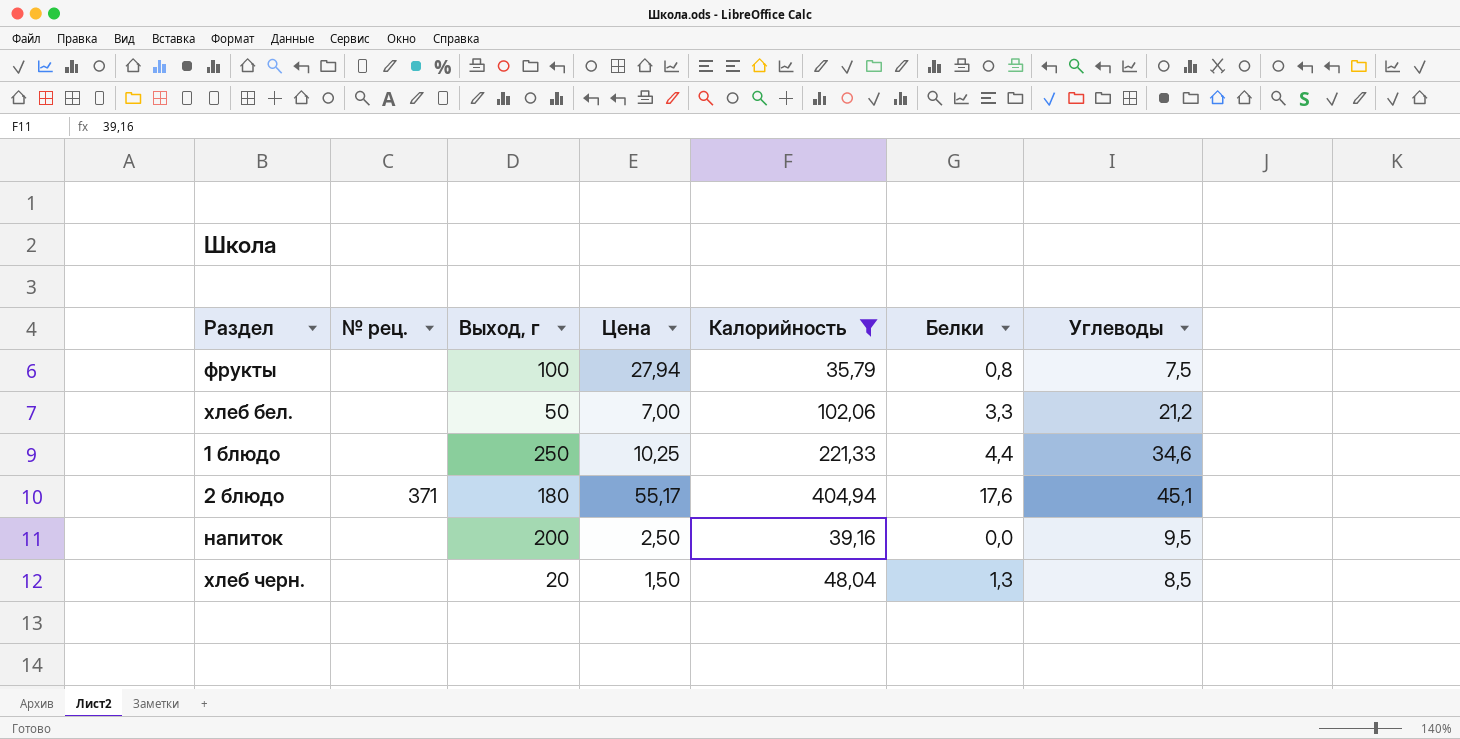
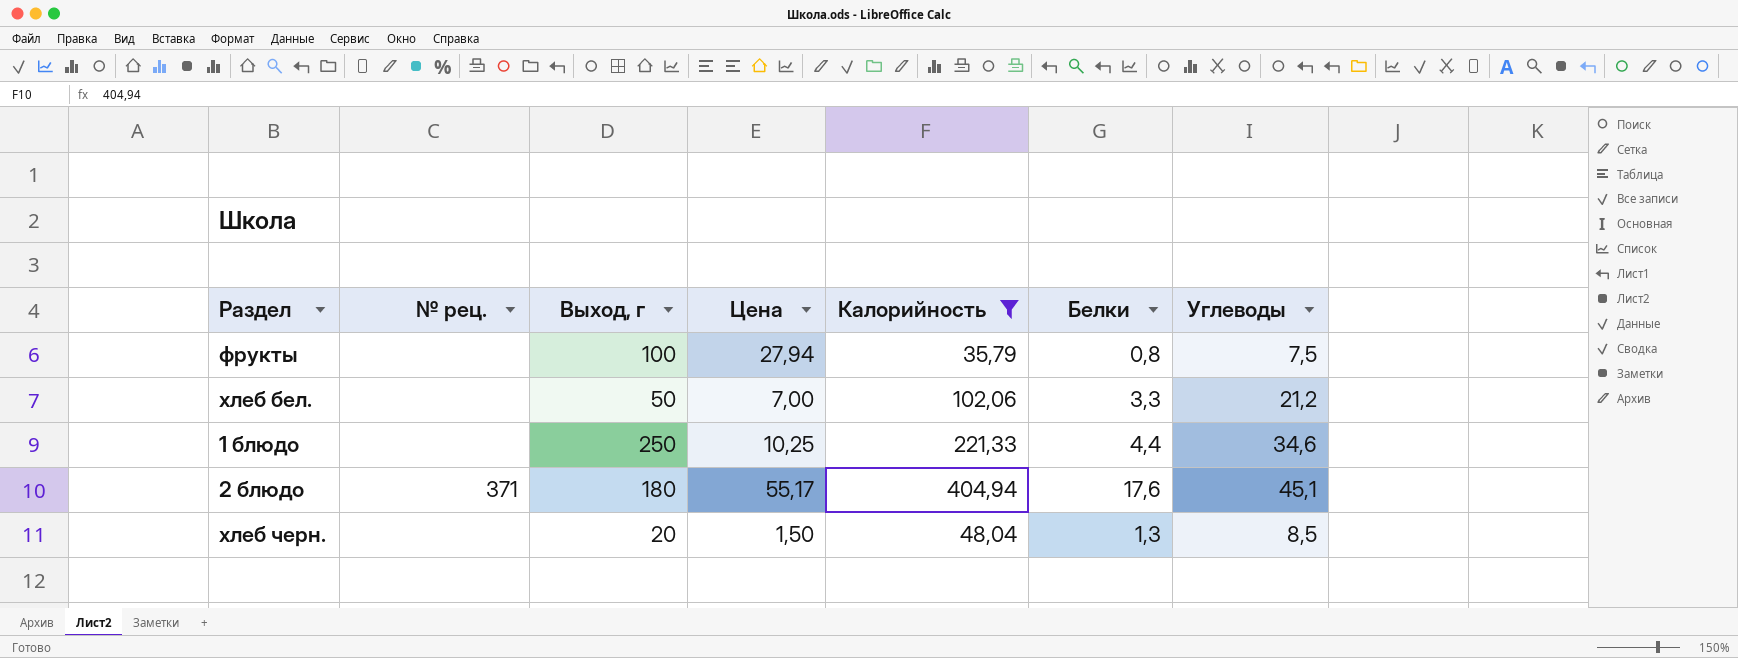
row напиток: none | 200 | 2,50 | 39,16 | 0,0 | 9,5 -> none

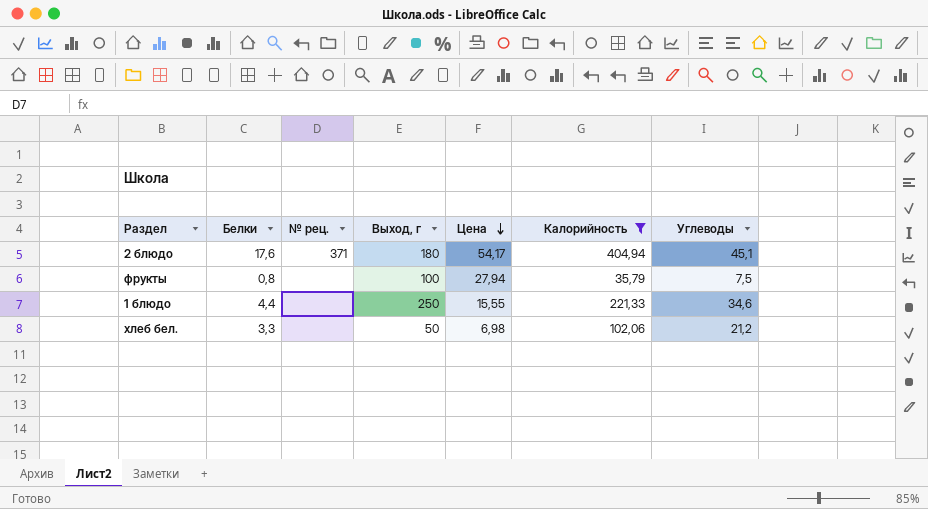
row order: none -> Цена descending
column Белки | position: 6 -> 2
row хлеб черн.: none | 20 | 1,50 | 48,04 | 1,3 | 8,5 -> none
2 блюдо | Цена: 55,17 -> 54,17
1 блюдо | Цена: 10,25 -> 15,55
хлеб бел. | Цена: 7,00 -> 6,98

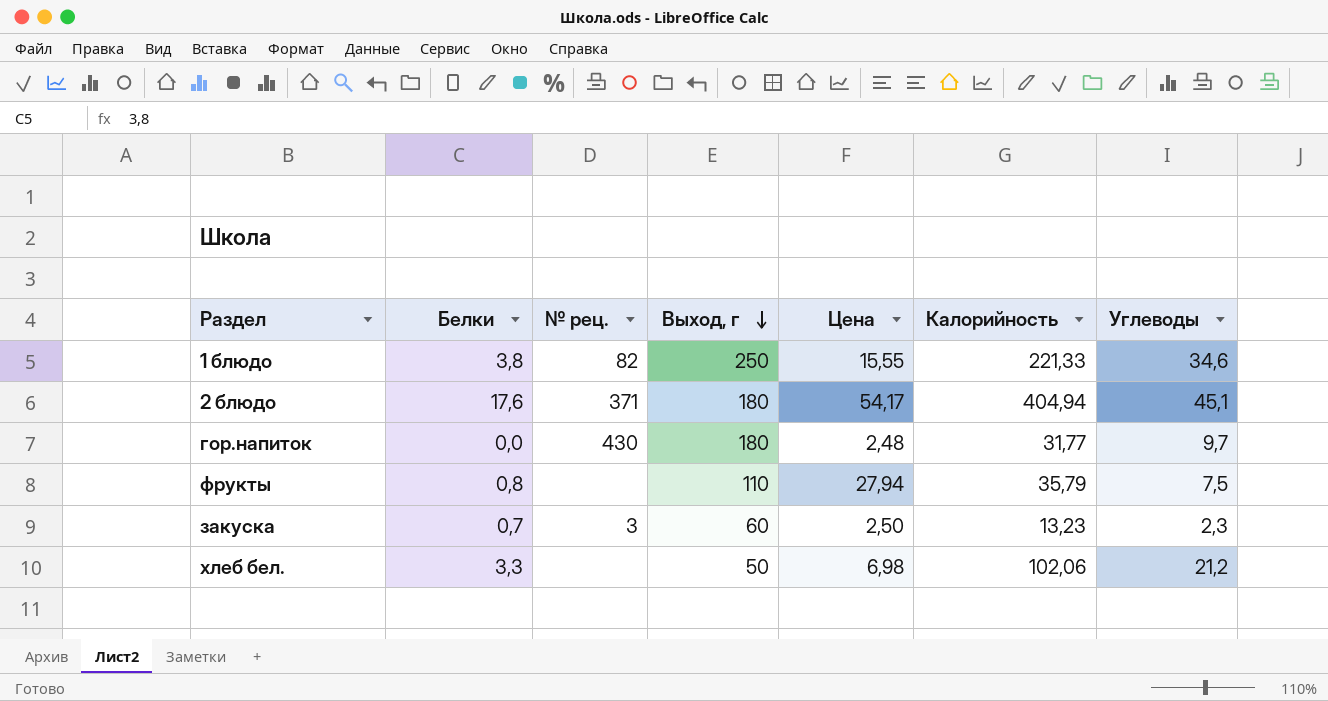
filter: Калорийность >= 35,79 -> none
row order: Цена descending -> Выход, г descending
1 блюдо | Белки: 4,4 -> 3,8
1 блюдо | № рец.: none -> 82
фрукты | Выход, г: 100 -> 110

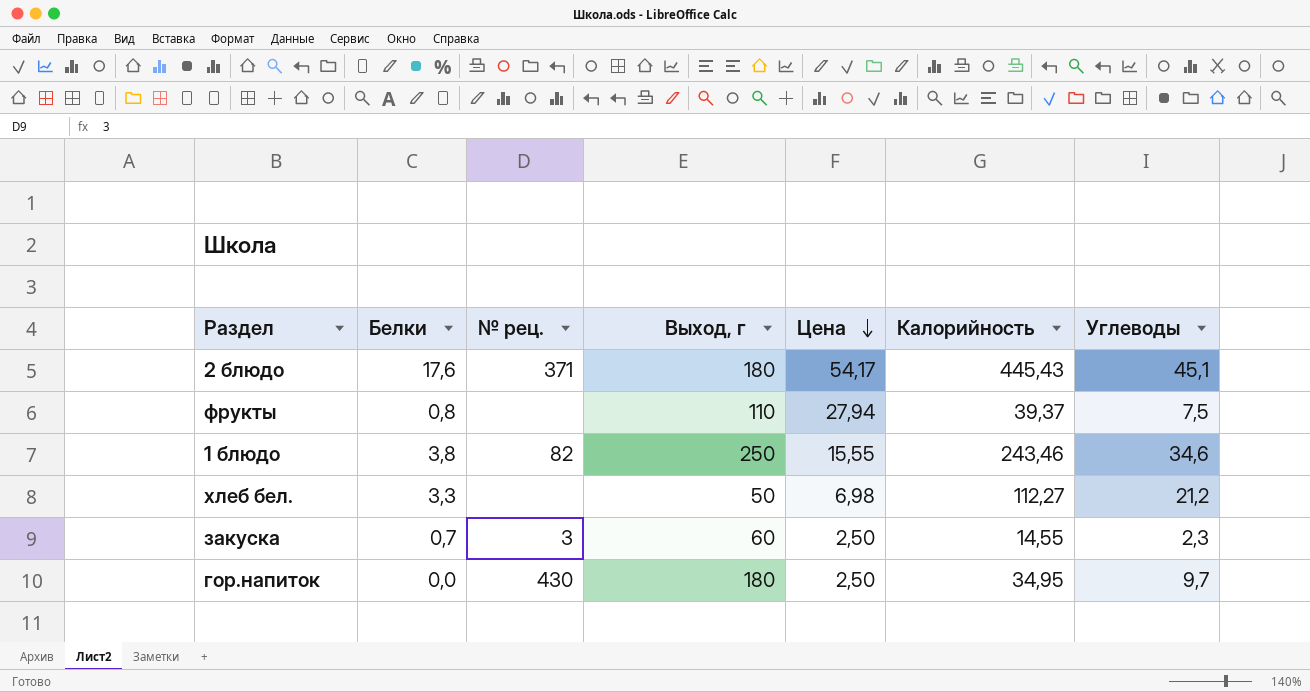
row order: Выход, г descending -> Цена descending
2 блюдо | Калорийность: 404,94 -> 445,43
фрукты | Калорийность: 35,79 -> 39,37
1 блюдо | Калорийность: 221,33 -> 243,46
хлеб бел. | Калорийность: 102,06 -> 112,27
закуска | Калорийность: 13,23 -> 14,55
гор.напиток | Цена: 2,48 -> 2,50
гор.напиток | Калорийность: 31,77 -> 34,95

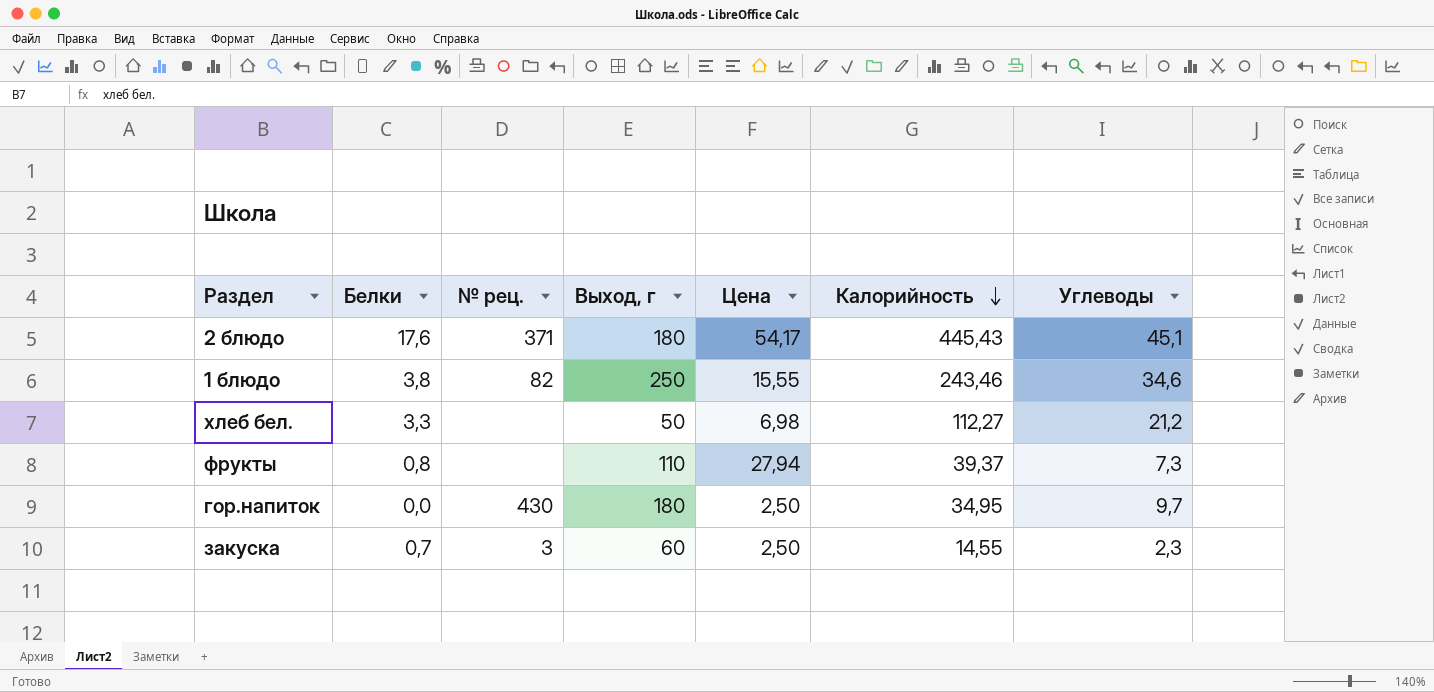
row order: Цена descending -> Калорийность descending
фрукты | Углеводы: 7,5 -> 7,3

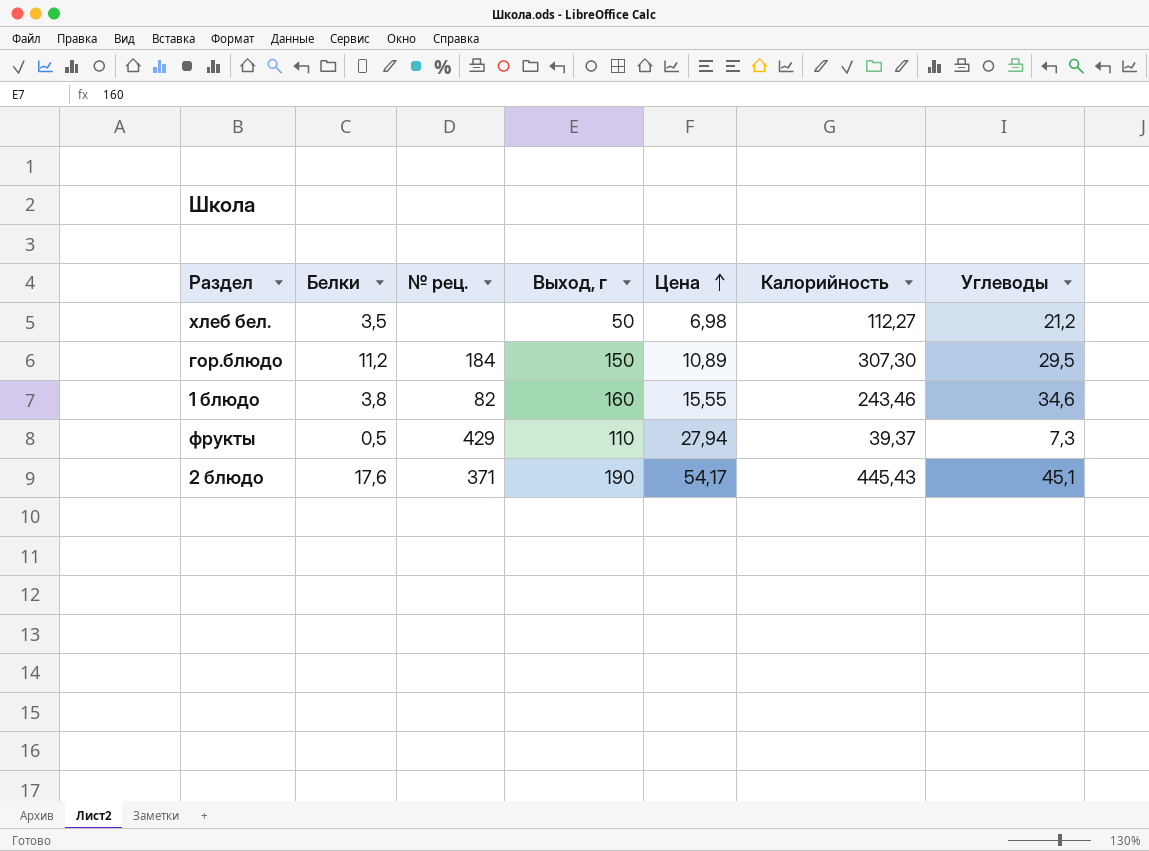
row order: Калорийность descending -> Цена ascending
row гор.напиток: 0,0 | 430 | 180 | 2,50 | 34,95 | 9,7 -> none
row закуска: 0,7 | 3 | 60 | 2,50 | 14,55 | 2,3 -> none
хлеб бел. | Белки: 3,3 -> 3,5
row гор.блюдо: none -> 11,2 | 184 | 150 | 10,89 | 307,30 | 29,5
1 блюдо | Выход, г: 250 -> 160
фрукты | Белки: 0,8 -> 0,5
фрукты | № рец.: none -> 429
2 блюдо | Выход, г: 180 -> 190

